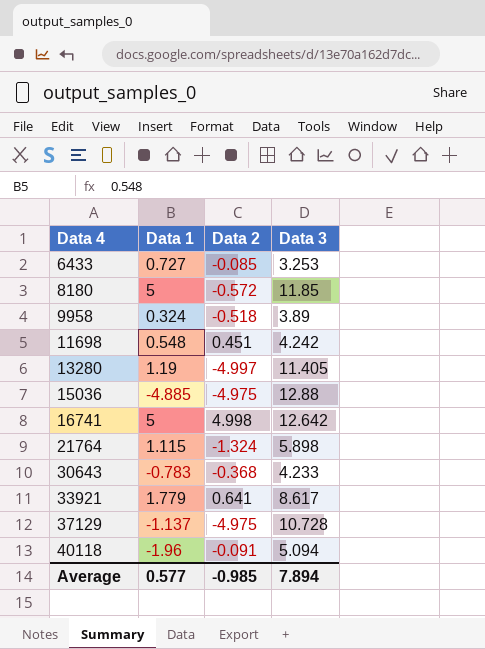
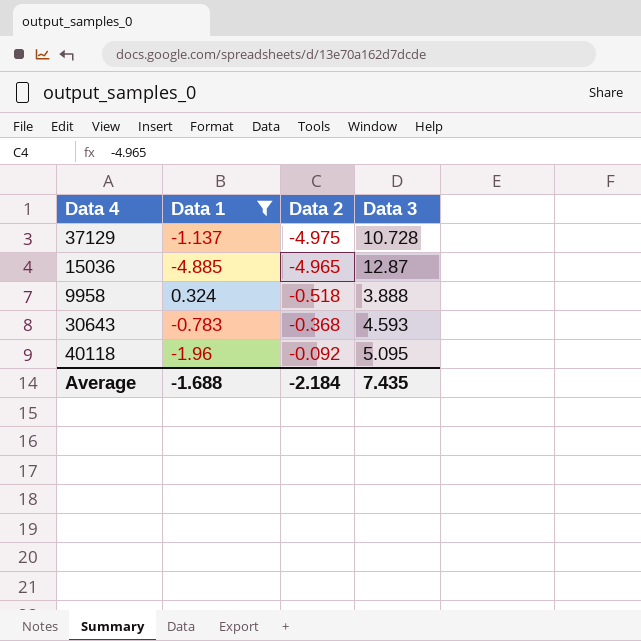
filter: none -> Data 1 <= 0.324
row order: Data 4 ascending -> Data 2 ascending
15036 | Data 2: -4.975 -> -4.965
15036 | Data 3: 12.88 -> 12.87
9958 | Data 3: 3.89 -> 3.888
30643 | Data 3: 4.233 -> 4.593
40118 | Data 2: -0.091 -> -0.092
40118 | Data 3: 5.094 -> 5.095
Average | Data 1: 0.577 -> -1.688
Average | Data 2: -0.985 -> -2.184
Average | Data 3: 7.894 -> 7.435

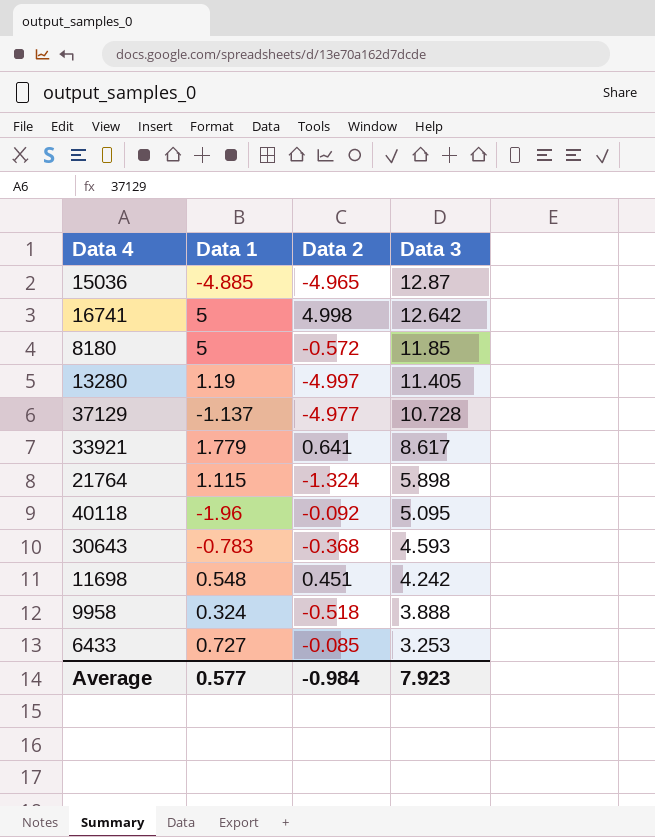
filter: Data 1 <= 0.324 -> none
row order: Data 2 ascending -> Data 3 descending
37129 | Data 2: -4.975 -> -4.977
Average | Data 1: -1.688 -> 0.577
Average | Data 2: -2.184 -> -0.984
Average | Data 3: 7.435 -> 7.923

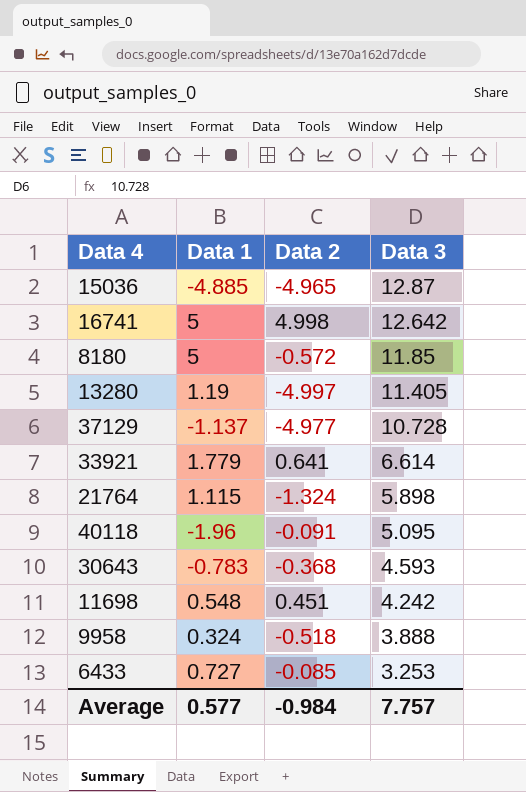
33921 | Data 3: 8.617 -> 6.614
40118 | Data 2: -0.092 -> -0.091
Average | Data 3: 7.923 -> 7.757

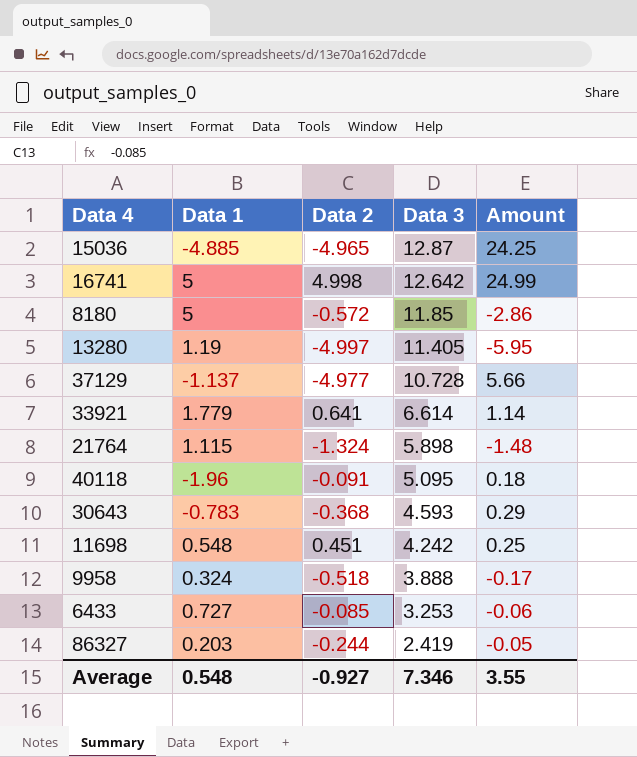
column Amount | formula: none -> [Data 1] * [Data 2]
row 86327: none -> 0.203 | -0.244 | 2.419 | -0.05
Average | Data 1: 0.577 -> 0.548
Average | Data 2: -0.984 -> -0.927
Average | Data 3: 7.757 -> 7.346

